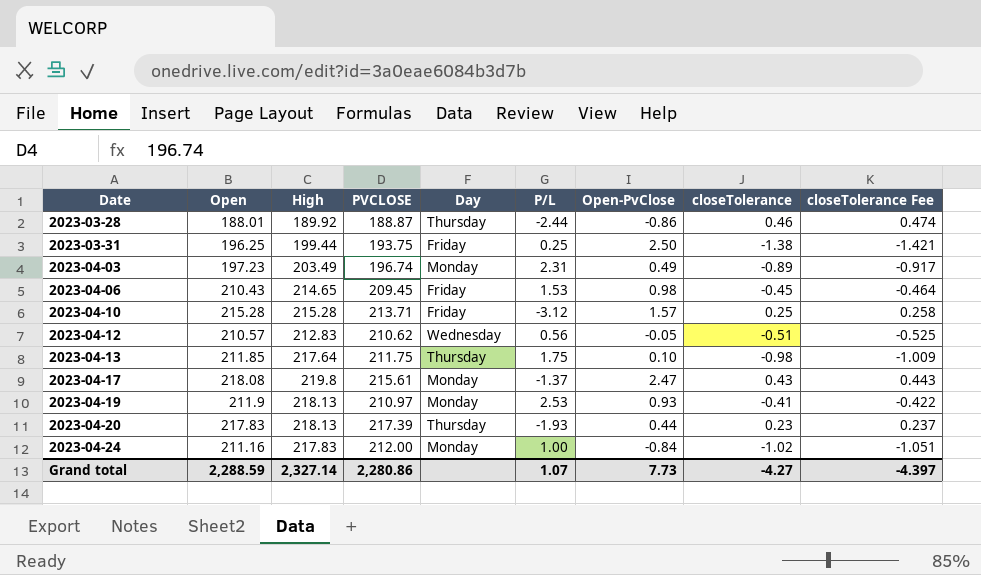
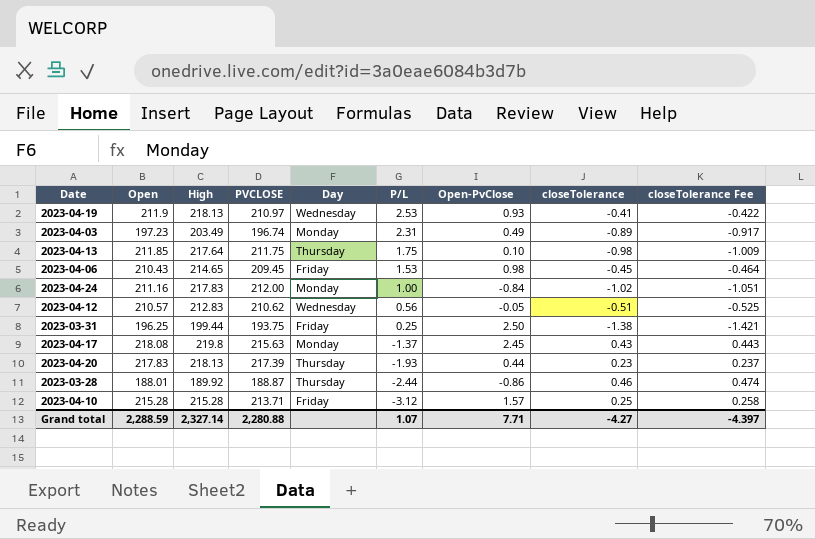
row order: Date ascending -> P/L descending
2023-04-19 | Day: Monday -> Wednesday
2023-04-17 | PVCLOSE: 215.61 -> 215.63
2023-04-17 | Open-PvClose: 2.47 -> 2.45
Grand total | PVCLOSE: 2,280.86 -> 2,280.88
Grand total | Open-PvClose: 7.73 -> 7.71

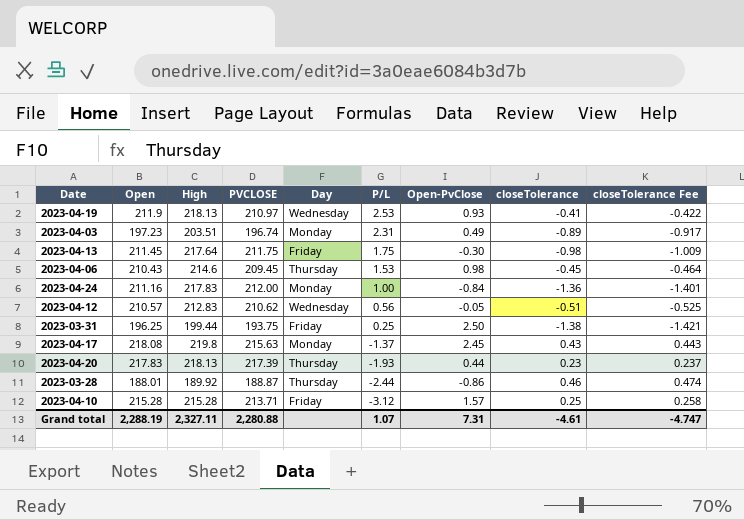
2023-04-03 | High: 203.49 -> 203.51
2023-04-13 | Open: 211.85 -> 211.45
2023-04-13 | Day: Thursday -> Friday
2023-04-13 | Open-PvClose: 0.10 -> -0.30
2023-04-06 | High: 214.65 -> 214.6
2023-04-06 | Day: Friday -> Thursday
2023-04-24 | closeTolerance: -1.02 -> -1.36
2023-04-24 | closeTolerance Fee: -1.051 -> -1.401
Grand total | Open: 2,288.59 -> 2,288.19
Grand total | High: 2,327.14 -> 2,327.11
Grand total | Open-PvClose: 7.71 -> 7.31
Grand total | closeTolerance: -4.27 -> -4.61
Grand total | closeTolerance Fee: -4.397 -> -4.747

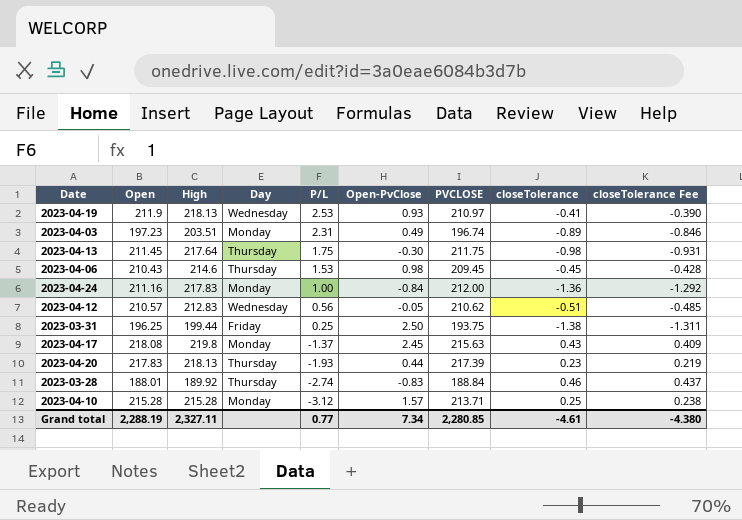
column PVCLOSE | position: 4 -> 7
column closeTolerance Fee | formula: [closeTolerance] * 1.03 -> [closeTolerance] * 0.95
2023-04-13 | Day: Friday -> Thursday
2023-03-28 | P/L: -2.44 -> -2.74
2023-03-28 | Open-PvClose: -0.86 -> -0.83
2023-03-28 | PVCLOSE: 188.87 -> 188.84
2023-04-10 | Day: Friday -> Monday
Grand total | P/L: 1.07 -> 0.77
Grand total | Open-PvClose: 7.31 -> 7.34
Grand total | PVCLOSE: 2,280.88 -> 2,280.85
Grand total | closeTolerance Fee: -4.747 -> -4.380

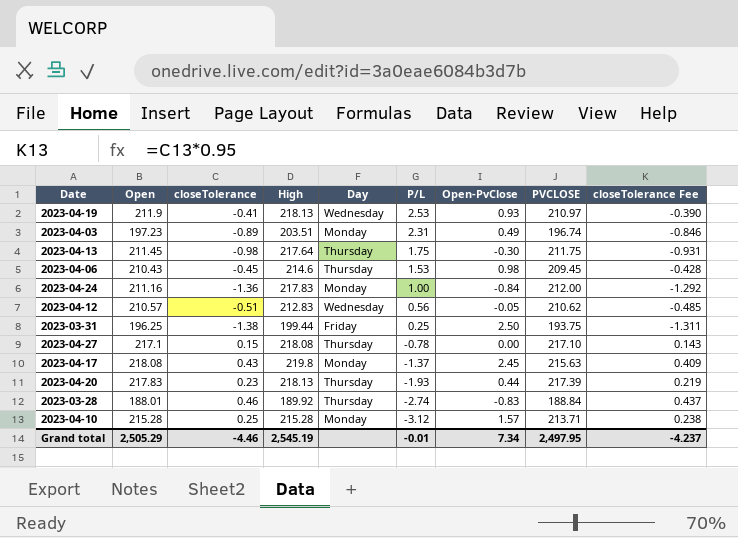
column closeTolerance | position: 8 -> 3
row 2023-04-27: none -> 217.1 | 0.15 | 218.08 | Thursday | -0.78 | 0.00 | 217.10 | 0.143
Grand total | Open: 2,288.19 -> 2,505.29
Grand total | closeTolerance: -4.61 -> -4.46
Grand total | High: 2,327.11 -> 2,545.19
Grand total | P/L: 0.77 -> -0.01
Grand total | PVCLOSE: 2,280.85 -> 2,497.95
Grand total | closeTolerance Fee: -4.380 -> -4.237

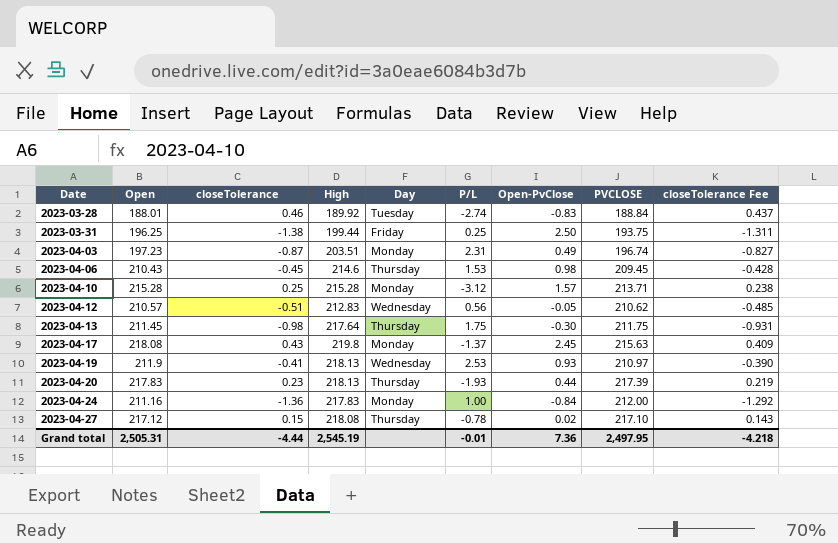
row order: P/L descending -> Date ascending
2023-03-28 | Day: Thursday -> Tuesday
2023-04-03 | closeTolerance: -0.89 -> -0.87
2023-04-03 | closeTolerance Fee: -0.846 -> -0.827
2023-04-27 | Open: 217.1 -> 217.12
2023-04-27 | Open-PvClose: 0.00 -> 0.02
Grand total | Open: 2,505.29 -> 2,505.31
Grand total | closeTolerance: -4.46 -> -4.44
Grand total | Open-PvClose: 7.34 -> 7.36
Grand total | closeTolerance Fee: -4.237 -> -4.218

